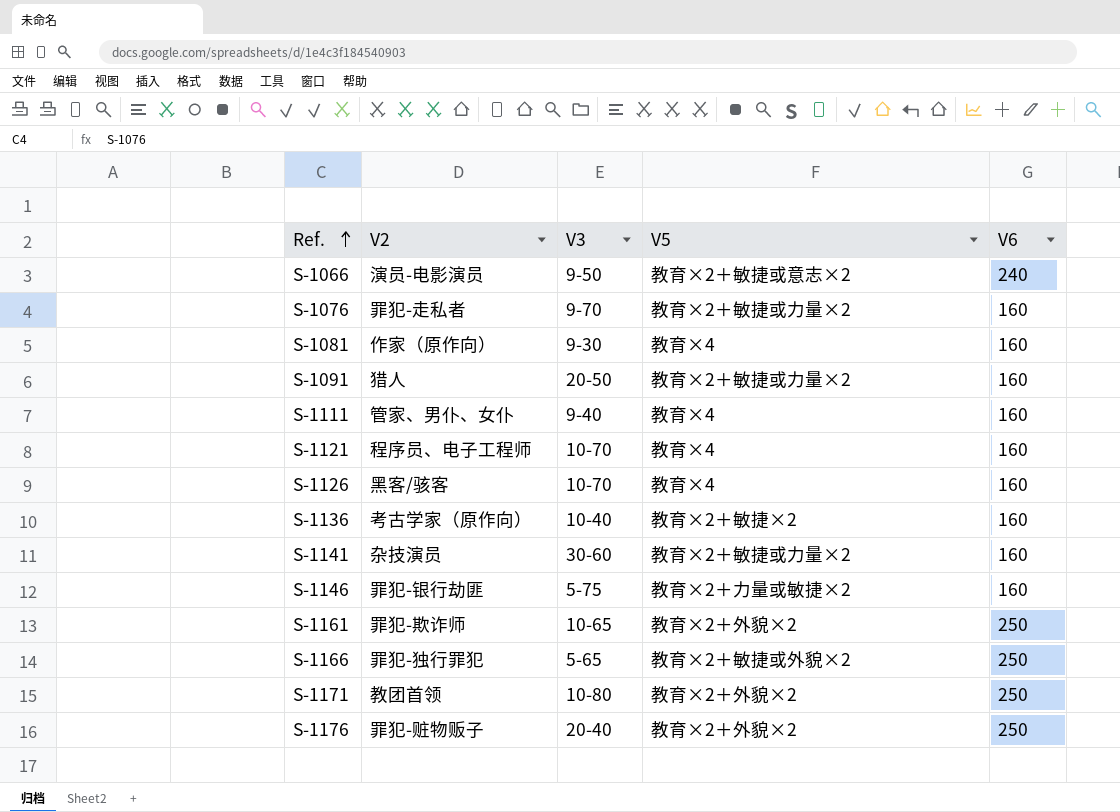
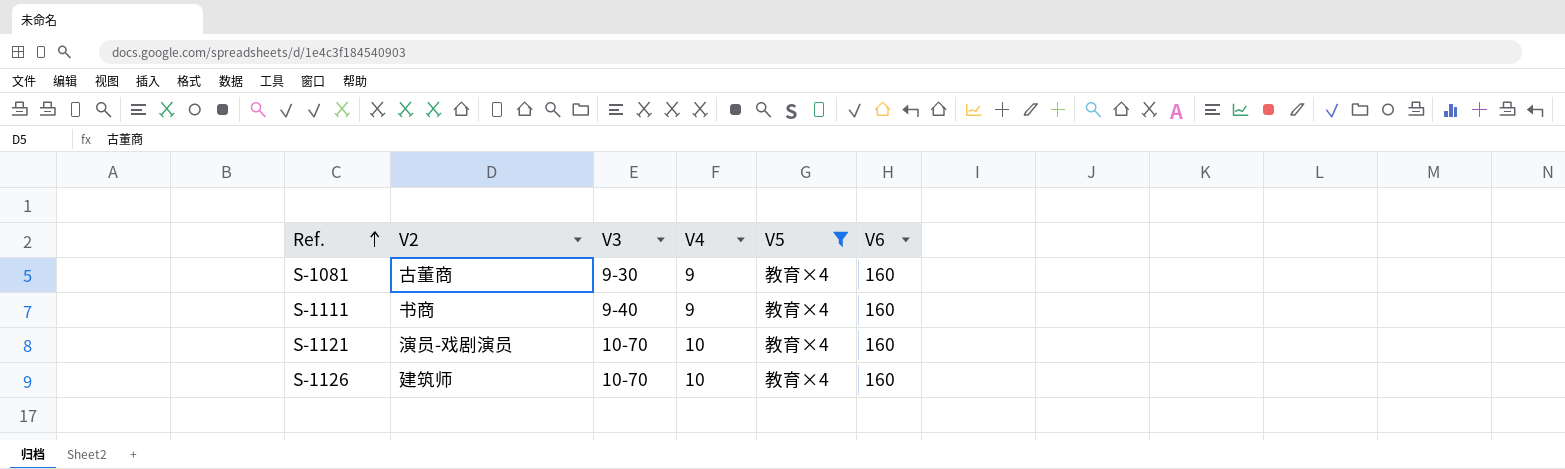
filter: none -> V5 = 教育×4
column V4 | position: none -> 4
S-1081 | V2: 作家（原作向） -> 古董商
S-1111 | V2: 管家、男仆、女仆 -> 书商
S-1121 | V2: 程序员、电子工程师 -> 演员-戏剧演员
S-1126 | V2: 黑客/骇客 -> 建筑师

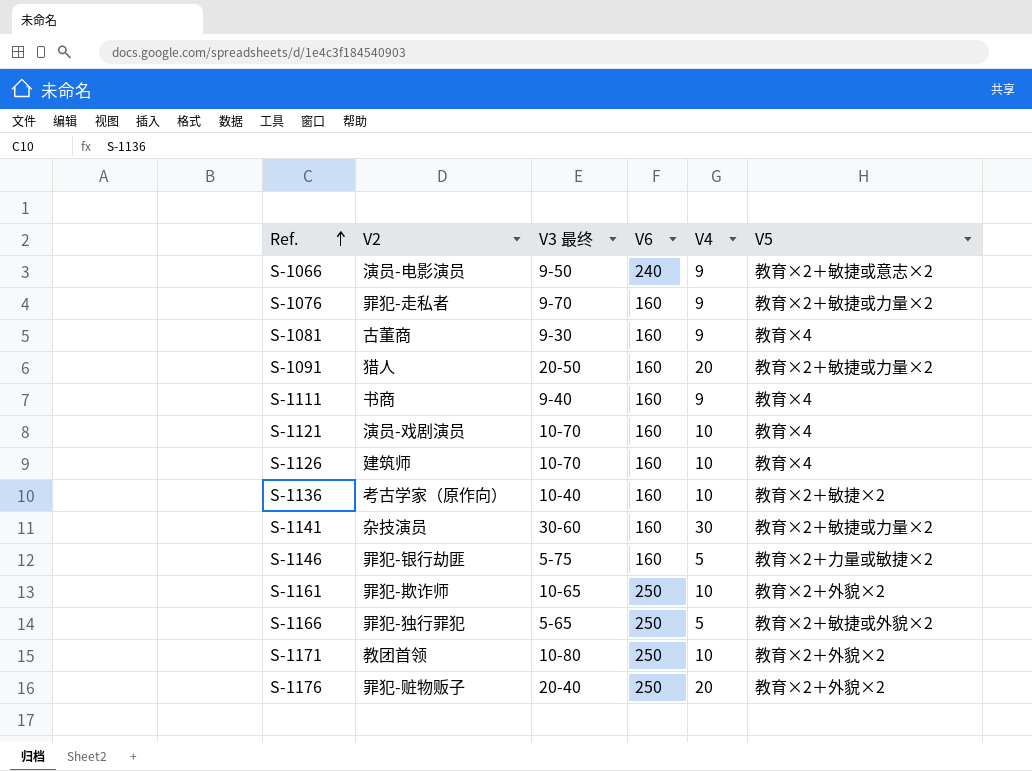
filter: V5 = 教育×4 -> none
column name: V3 -> V3 最终
column V6 | position: 6 -> 4

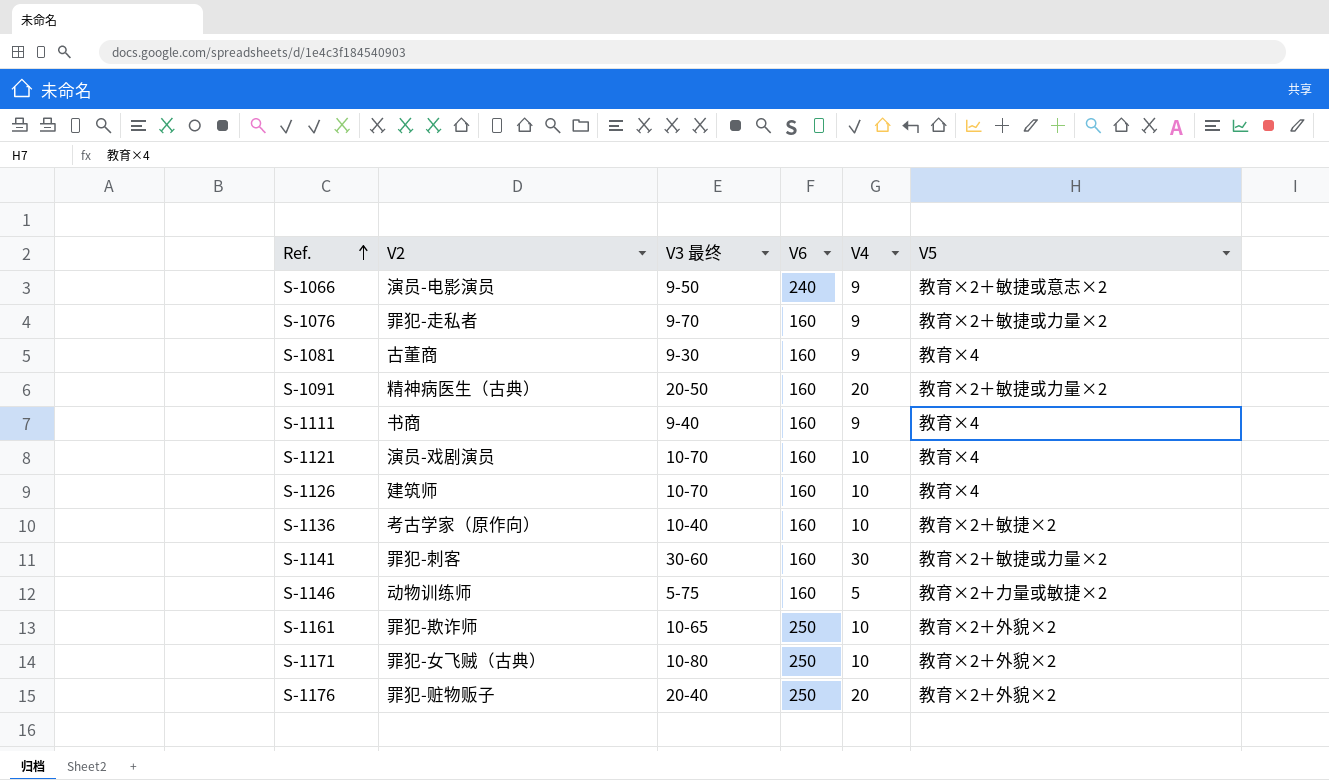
row S-1166: 罪犯-独行罪犯 | 5-65 | 250 | 5 | 教育×2＋敏捷或外貌×2 -> none
S-1091 | V2: 猎人 -> 精神病医生（古典）
S-1141 | V2: 杂技演员 -> 罪犯-刺客
S-1146 | V2: 罪犯-银行劫匪 -> 动物训练师
S-1171 | V2: 教团首领 -> 罪犯-女飞贼（古典）

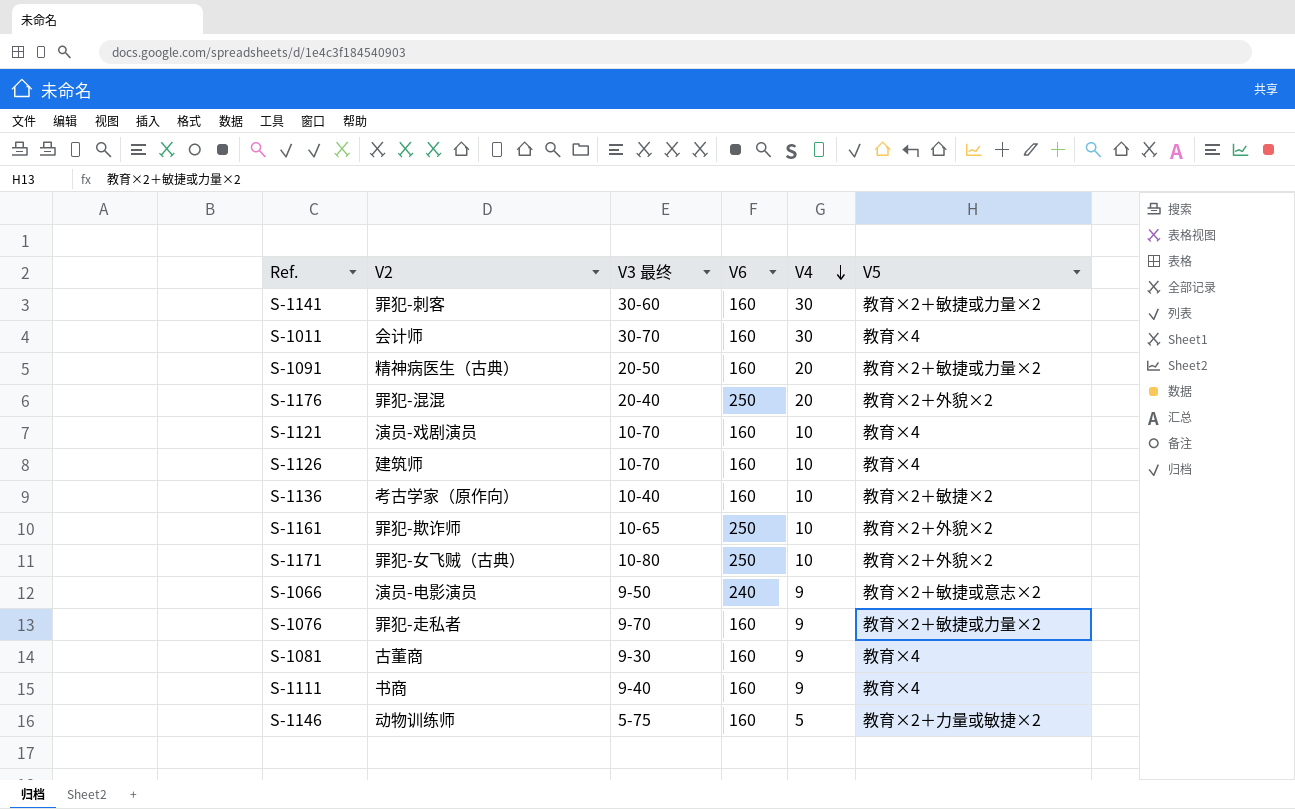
row order: Ref. ascending -> V4 descending
row S-1011: none -> 会计师 | 30-70 | 160 | 30 | 教育×4
S-1176 | V2: 罪犯-赃物贩子 -> 罪犯-混混

